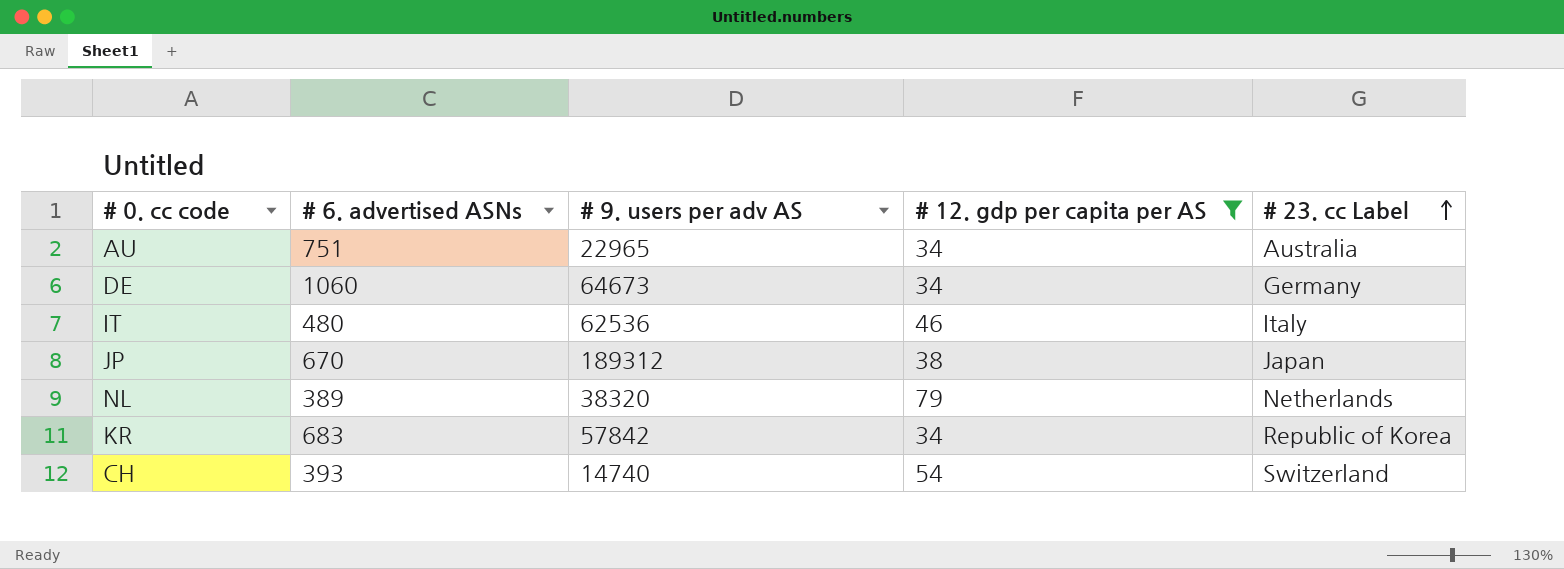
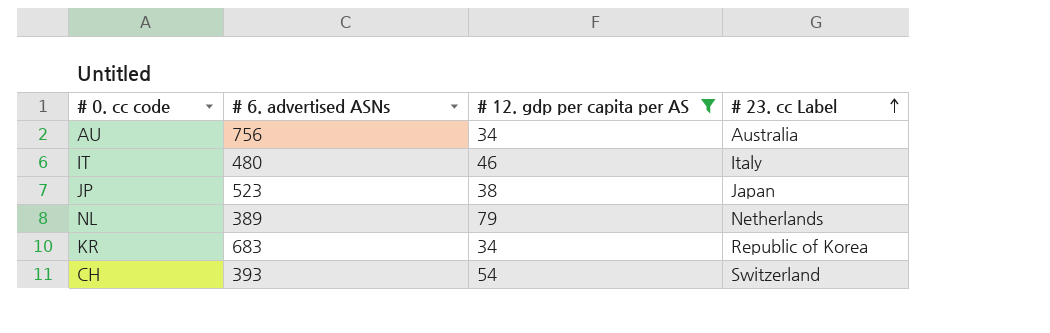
column # 9. users per adv AS | position: 3 -> none
row DE: 1060 | 64673 | 34 | Germany -> none
AU | # 6. advertised ASNs: 751 -> 756
JP | # 6. advertised ASNs: 670 -> 523

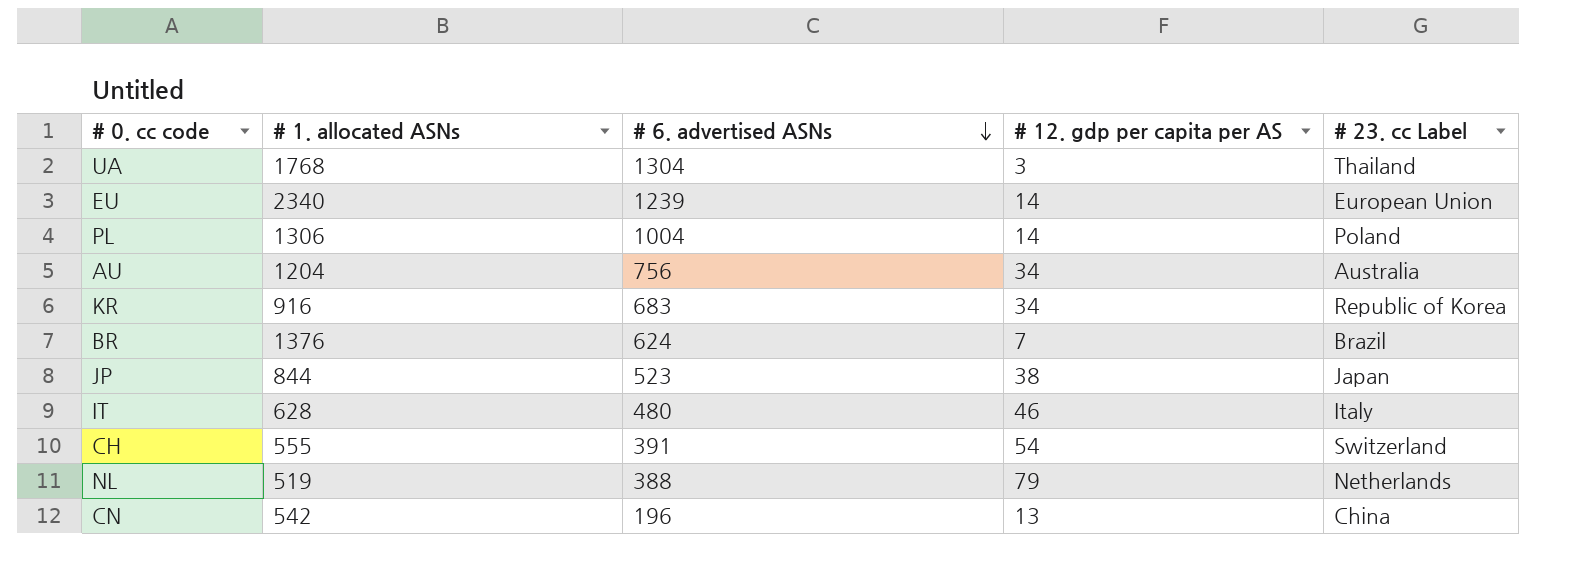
filter: # 12. gdp per capita per AS >= 34 -> none
row order: # 23. cc Label ascending -> # 6. advertised ASNs descending
column # 1. allocated ASNs | position: none -> 2
CH | # 6. advertised ASNs: 393 -> 391
NL | # 6. advertised ASNs: 389 -> 388

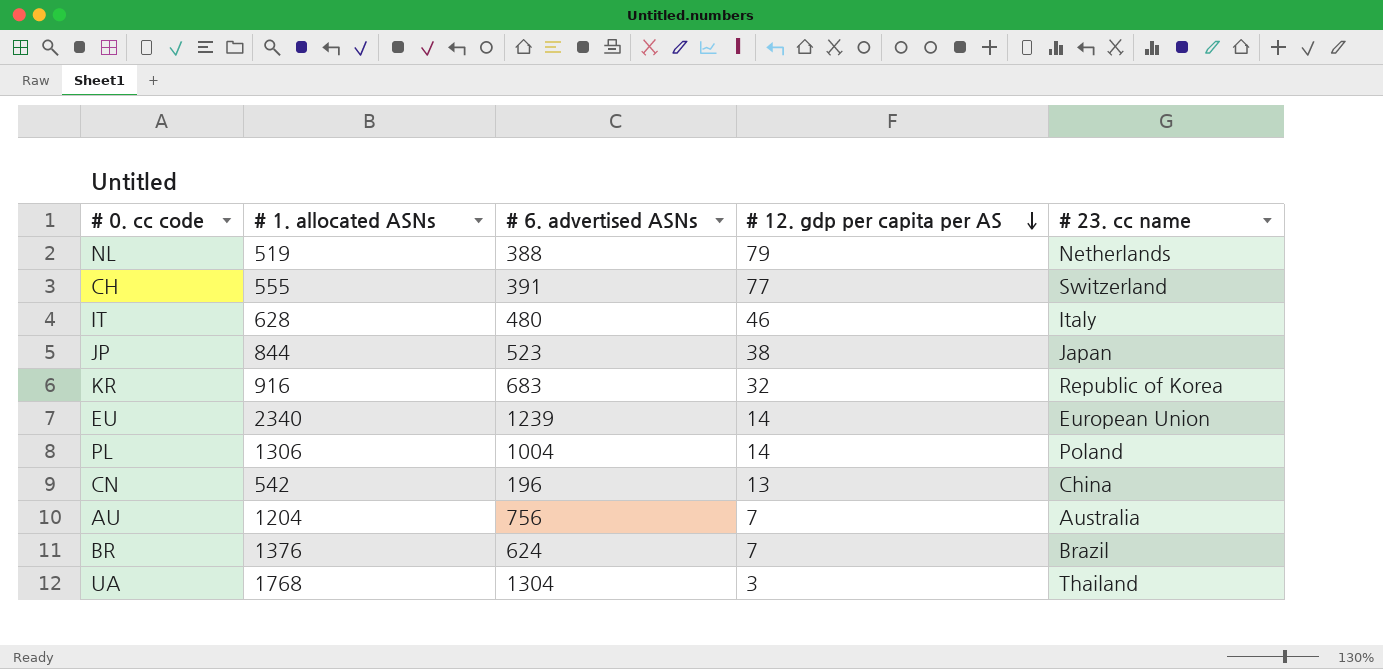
row order: # 6. advertised ASNs descending -> # 12. gdp per capita per AS descending
column name: # 23. cc Label -> # 23. cc name
CH | # 12. gdp per capita per AS: 54 -> 77
KR | # 12. gdp per capita per AS: 34 -> 32
AU | # 12. gdp per capita per AS: 34 -> 7

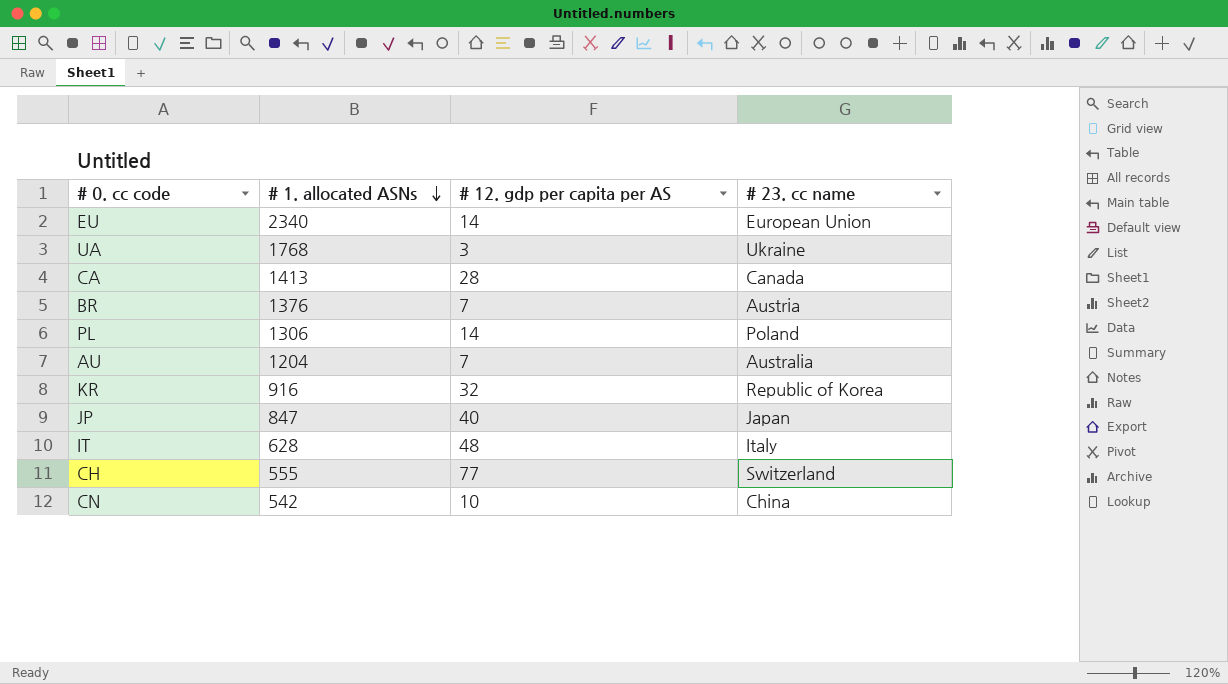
row order: # 12. gdp per capita per AS descending -> # 1. allocated ASNs descending
column # 6. advertised ASNs | position: 3 -> none
row NL: 519 | 388 | 79 | Netherlands -> none
UA | # 23. cc name: Thailand -> Ukraine
row CA: none -> 1413 | 28 | Canada
BR | # 23. cc name: Brazil -> Austria
JP | # 1. allocated ASNs: 844 -> 847
JP | # 12. gdp per capita per AS: 38 -> 40
IT | # 12. gdp per capita per AS: 46 -> 48
CN | # 12. gdp per capita per AS: 13 -> 10

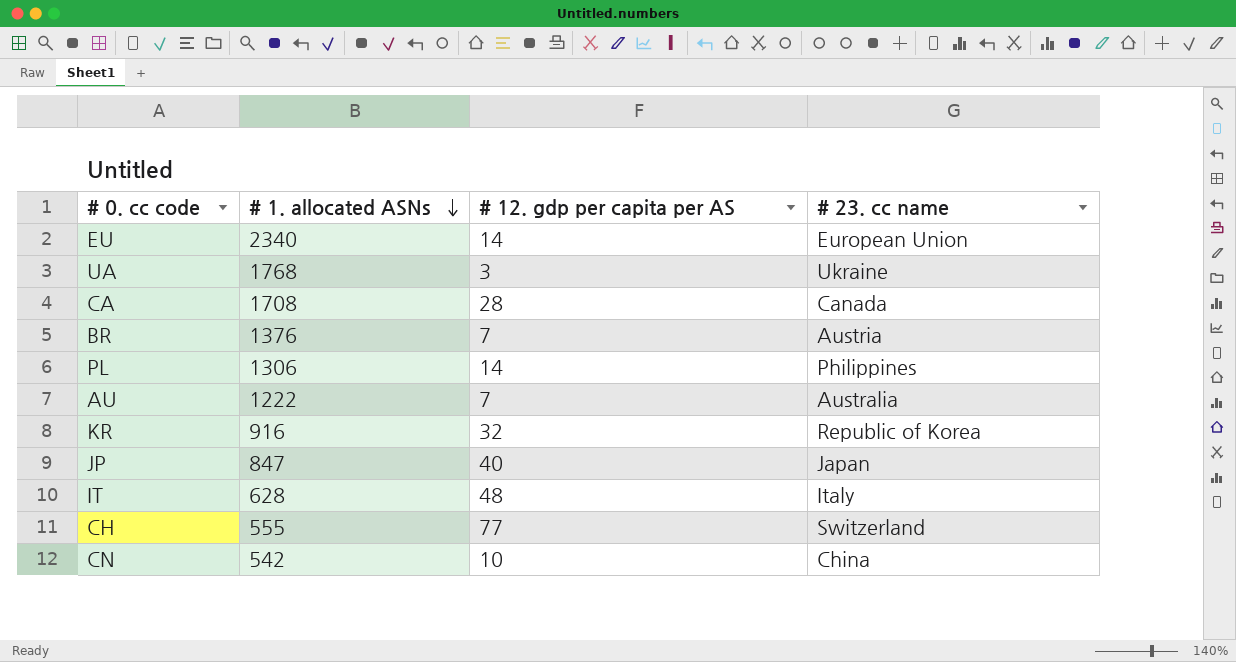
CA | # 1. allocated ASNs: 1413 -> 1708
PL | # 23. cc name: Poland -> Philippines
AU | # 1. allocated ASNs: 1204 -> 1222

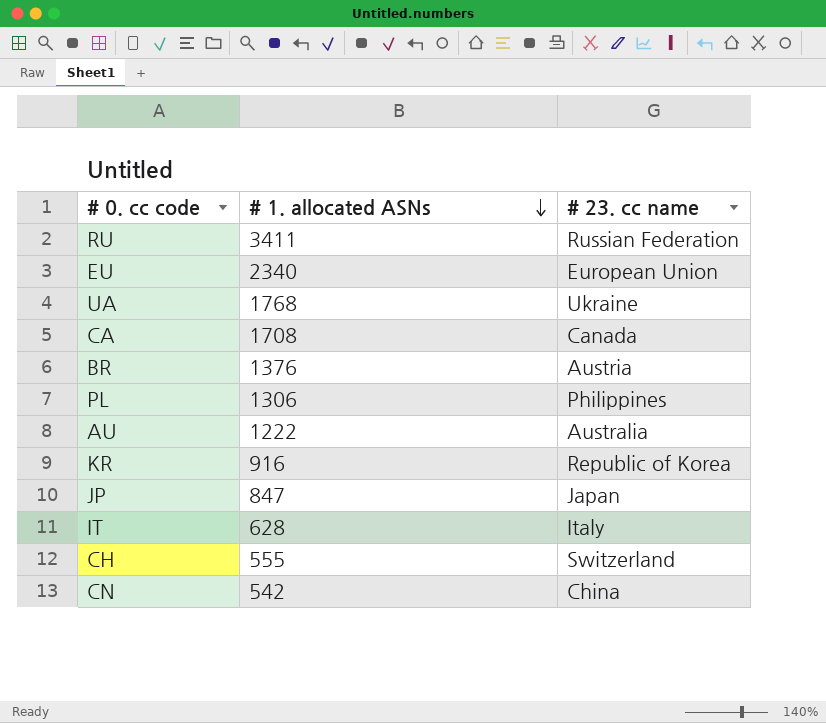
column # 12. gdp per capita per AS | position: 3 -> none
row RU: none -> 3411 | Russian Federation

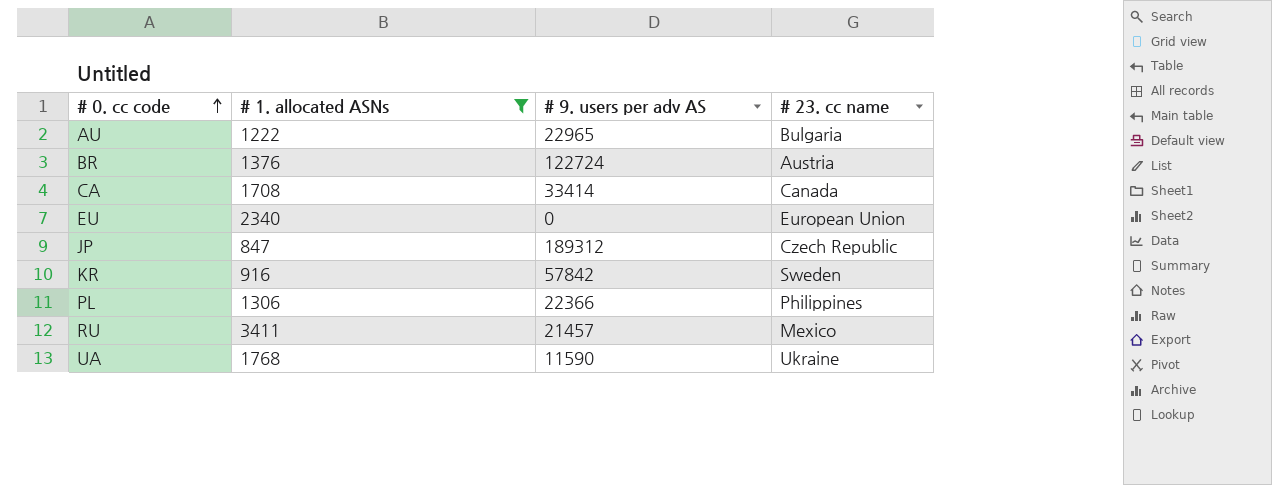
filter: none -> # 1. allocated ASNs >= 847
row order: # 1. allocated ASNs descending -> # 0. cc code ascending
column # 9. users per adv AS | position: none -> 3
AU | # 23. cc name: Australia -> Bulgaria
JP | # 23. cc name: Japan -> Czech Republic
KR | # 23. cc name: Republic of Korea -> Sweden
RU | # 23. cc name: Russian Federation -> Mexico

